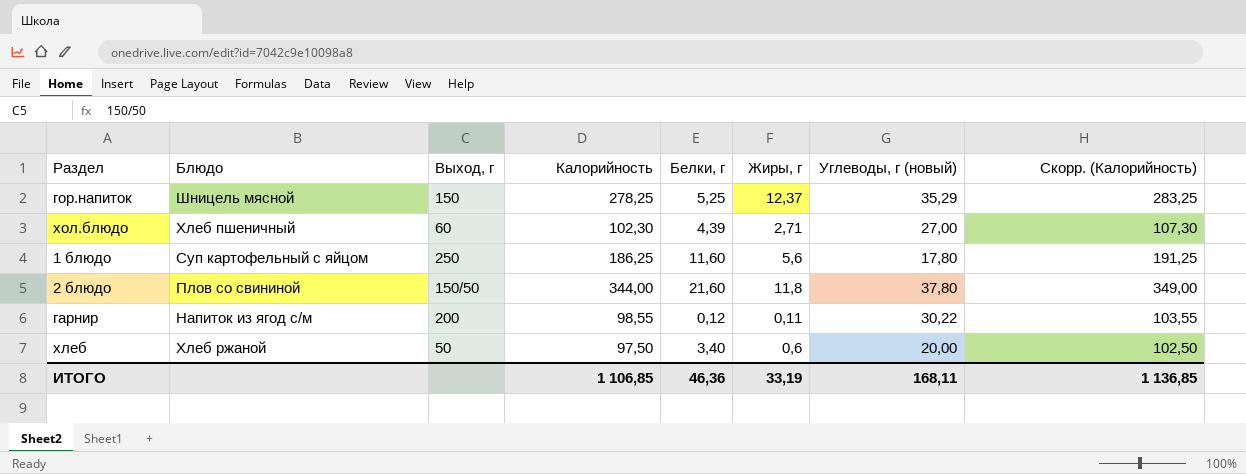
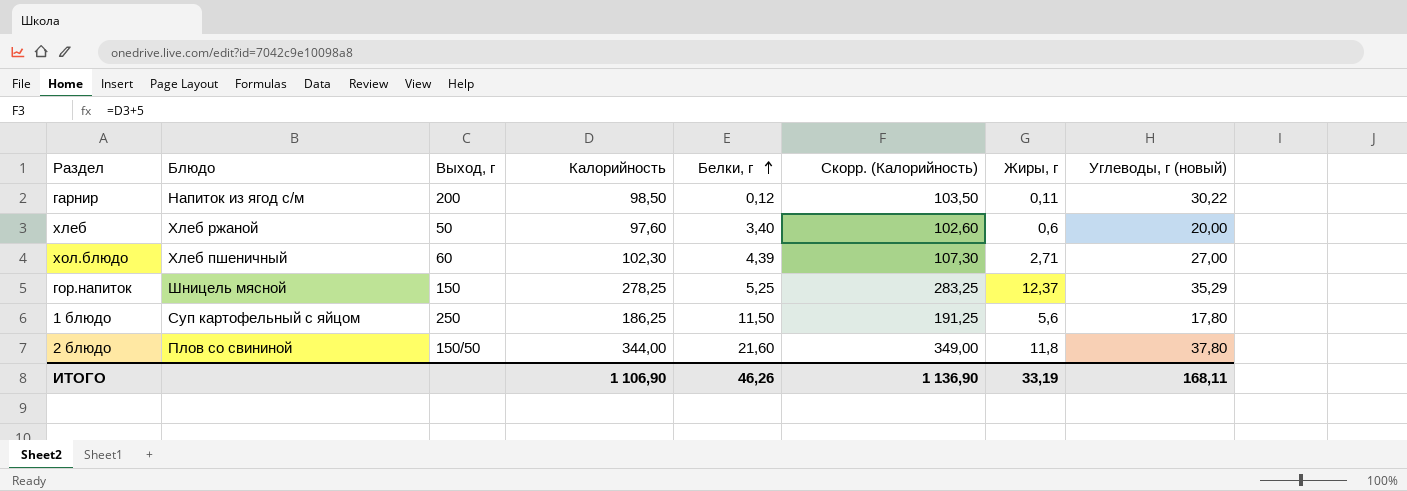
row order: none -> Белки, г ascending
column Скорр. (Калорийность) | position: 8 -> 6
гарнир | Калорийность: 98,55 -> 98,50
гарнир | Скорр. (Калорийность): 103,55 -> 103,50
хлеб | Калорийность: 97,50 -> 97,60
хлеб | Скорр. (Калорийность): 102,50 -> 102,60
1 блюдо | Белки, г: 11,60 -> 11,50
ИТОГО | Калорийность: 1 106,85 -> 1 106,90
ИТОГО | Белки, г: 46,36 -> 46,26
ИТОГО | Скорр. (Калорийность): 1 136,85 -> 1 136,90

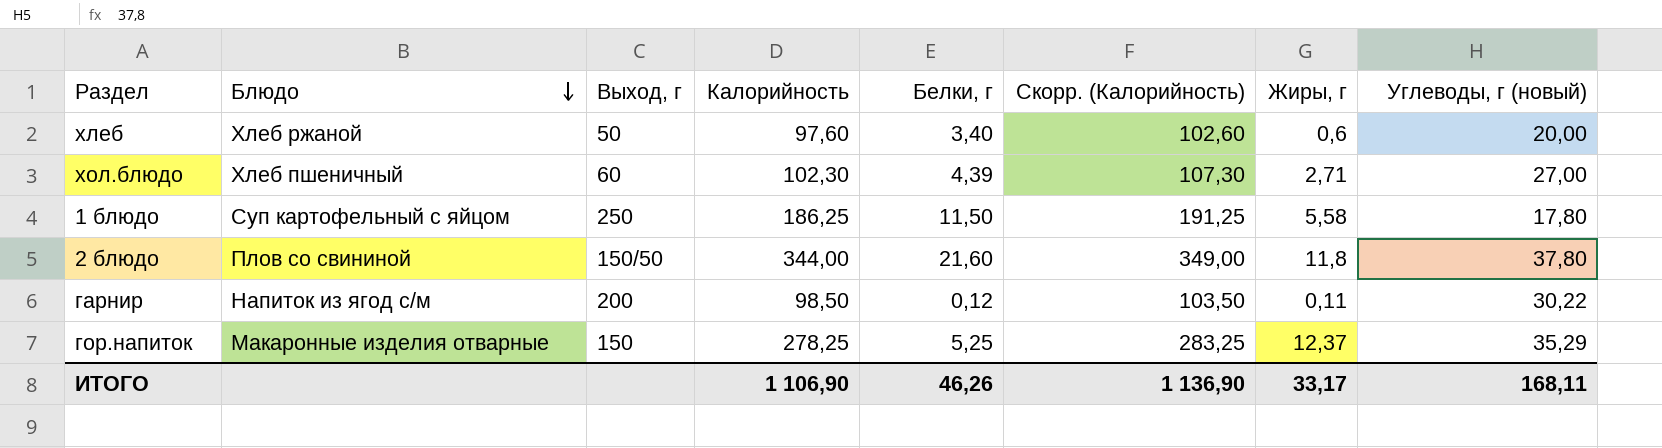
row order: Белки, г ascending -> Блюдо descending
1 блюдо | Жиры, г: 5,6 -> 5,58
гор.напиток | Блюдо: Шницель мясной -> Макаронные изделия отварные
ИТОГО | Жиры, г: 33,19 -> 33,17

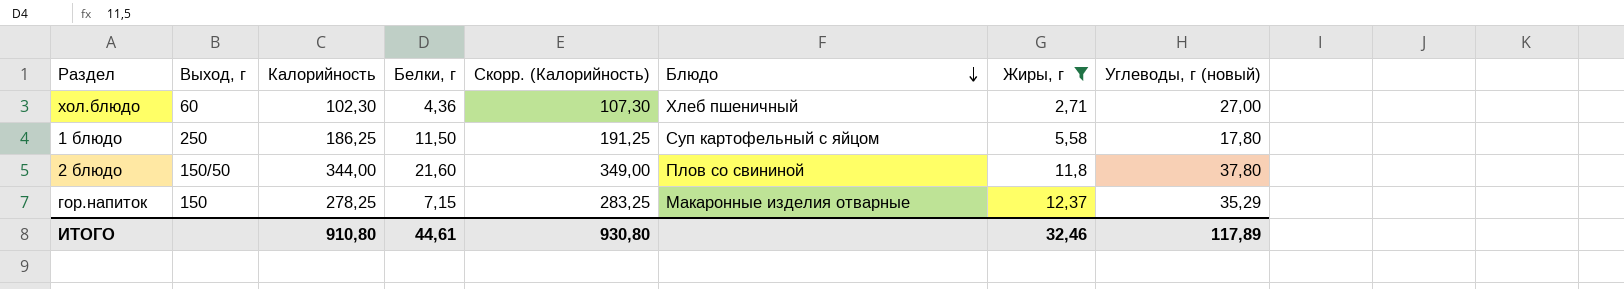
filter: none -> Жиры, г >= 2,71
column Блюдо | position: 2 -> 6
хол.блюдо | Белки, г: 4,39 -> 4,36
гор.напиток | Белки, г: 5,25 -> 7,15
ИТОГО | Калорийность: 1 106,90 -> 910,80
ИТОГО | Белки, г: 46,26 -> 44,61
ИТОГО | Скорр. (Калорийность): 1 136,90 -> 930,80
ИТОГО | Жиры, г: 33,17 -> 32,46
ИТОГО | Углеводы, г (новый): 168,11 -> 117,89

